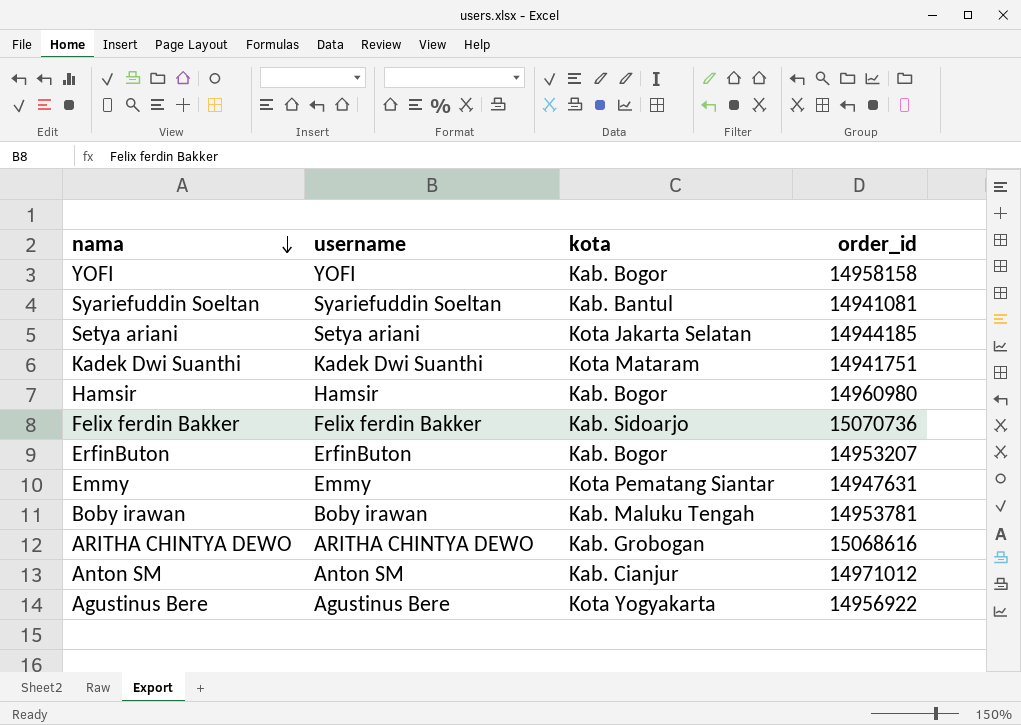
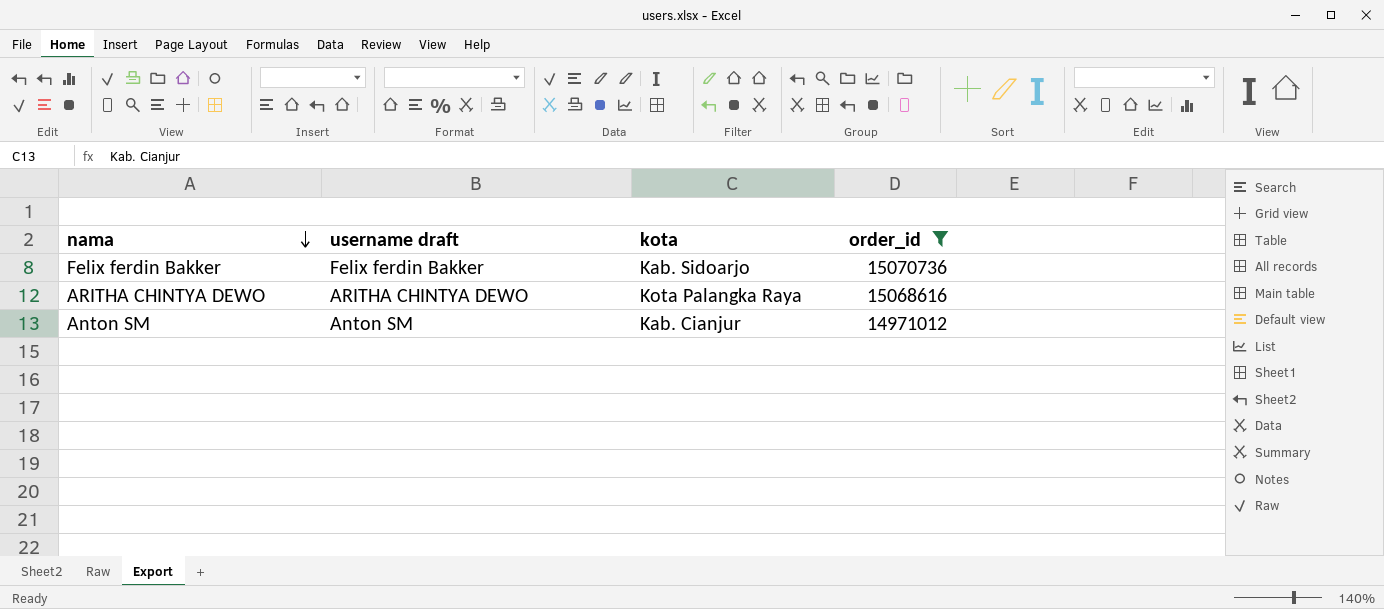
filter: none -> order_id >= 14971012
column name: username -> username draft
ARITHA CHINTYA DEWO | kota: Kab. Grobogan -> Kota Palangka Raya

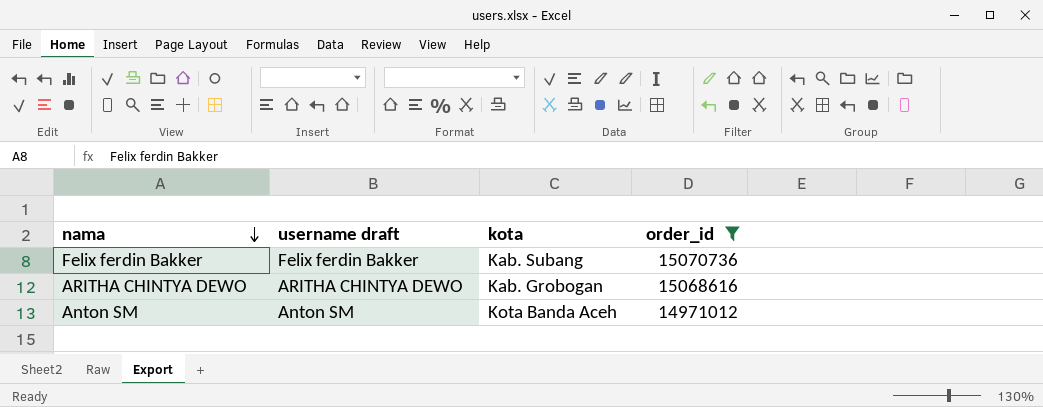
Felix ferdin Bakker | kota: Kab. Sidoarjo -> Kab. Subang
ARITHA CHINTYA DEWO | kota: Kota Palangka Raya -> Kab. Grobogan
Anton SM | kota: Kab. Cianjur -> Kota Banda Aceh

